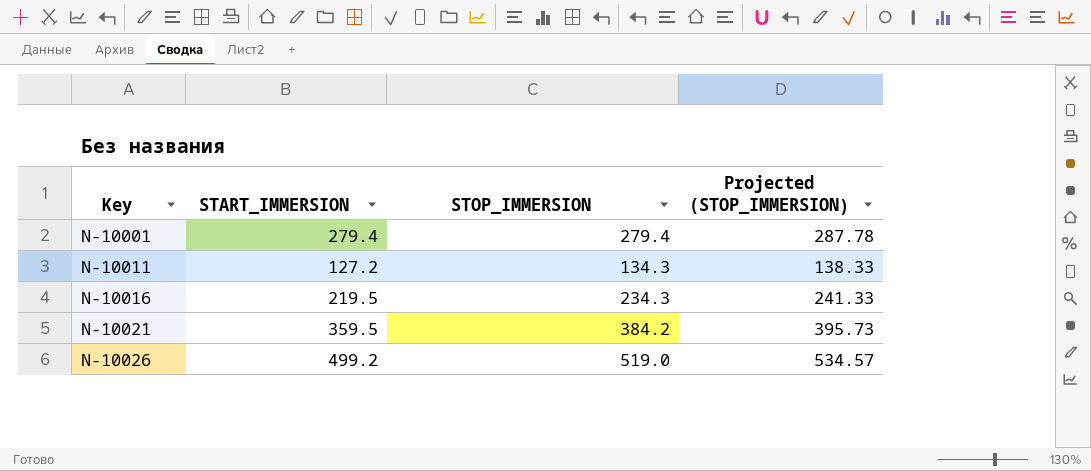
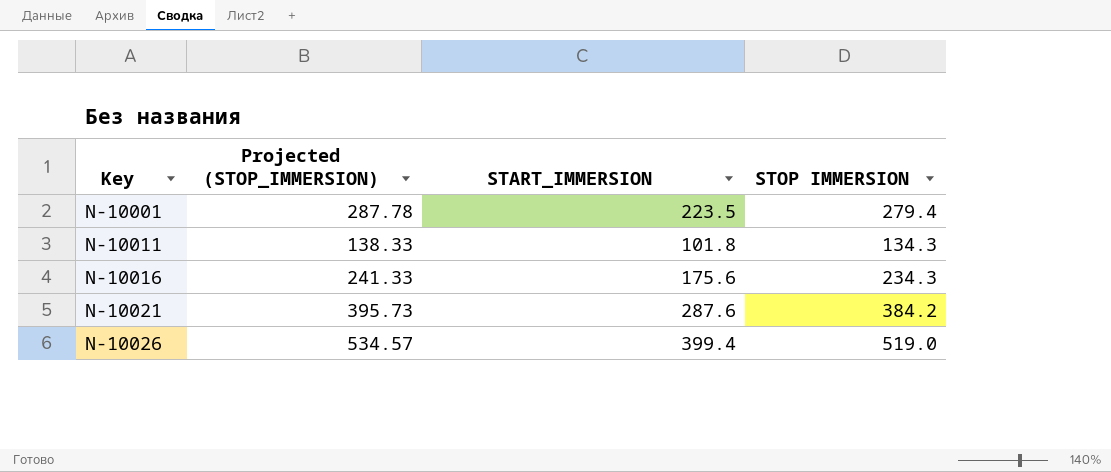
column Projected (STOP_IMMERSION) | position: 4 -> 2
column name: STOP_IMMERSION -> STOP IMMERSION
N-10001 | START_IMMERSION: 279.4 -> 223.5
N-10011 | START_IMMERSION: 127.2 -> 101.8
N-10016 | START_IMMERSION: 219.5 -> 175.6
N-10021 | START_IMMERSION: 359.5 -> 287.6
N-10026 | START_IMMERSION: 499.2 -> 399.4

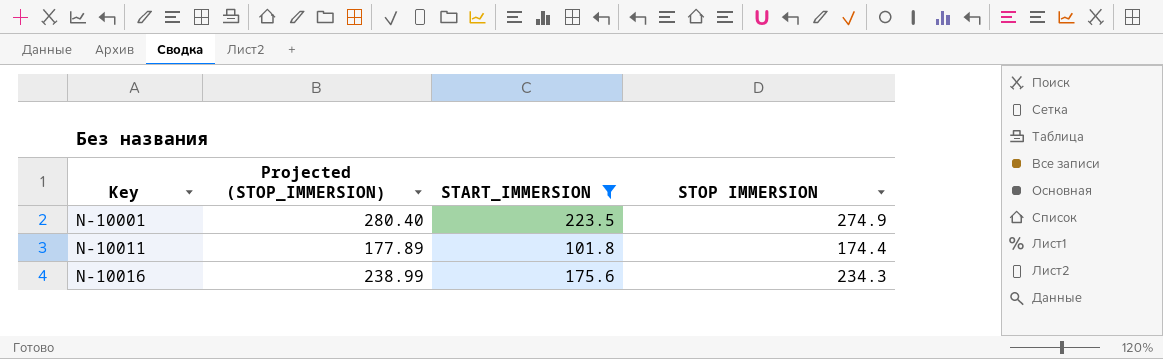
filter: none -> START_IMMERSION <= 223.5
column Projected (STOP_IMMERSION) | formula: [STOP IMMERSION] * 1.03 -> [STOP IMMERSION] * 1.02
N-10001 | STOP IMMERSION: 279.4 -> 274.9
N-10011 | STOP IMMERSION: 134.3 -> 174.4

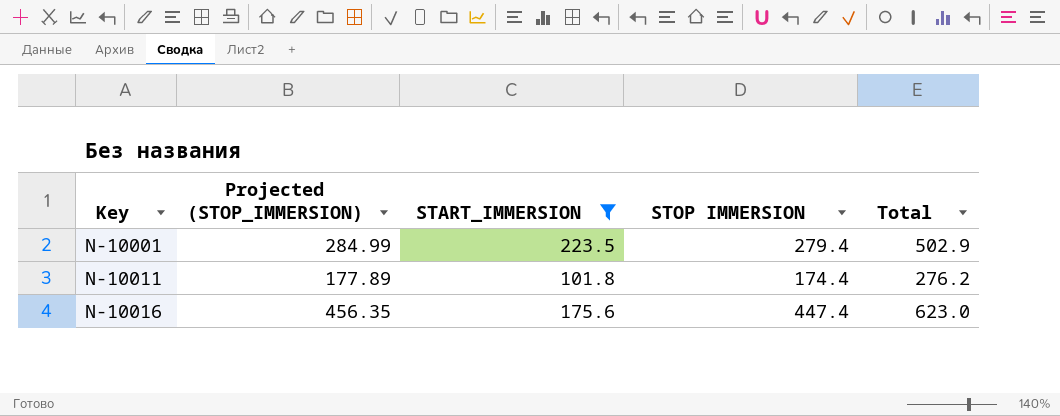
column Total | formula: none -> [START_IMMERSION] + [STOP IMMERSION]
N-10001 | Projected (STOP_IMMERSION): 280.40 -> 284.99
N-10001 | STOP IMMERSION: 274.9 -> 279.4
N-10016 | Projected (STOP_IMMERSION): 238.99 -> 456.35
N-10016 | STOP IMMERSION: 234.3 -> 447.4

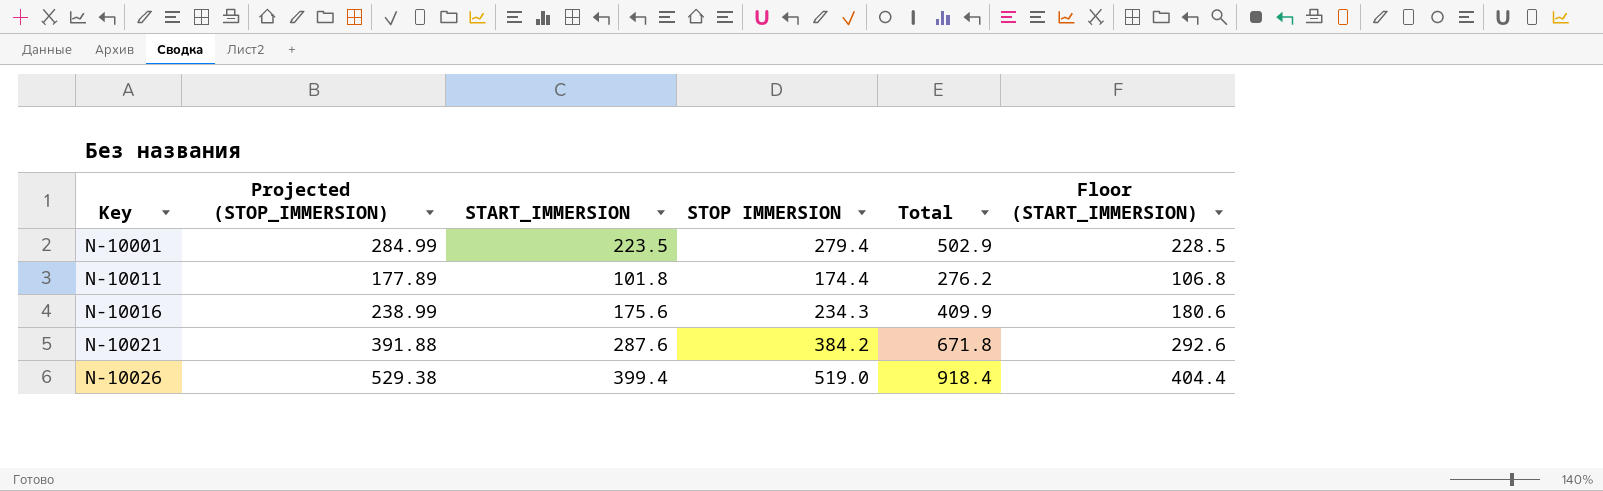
filter: START_IMMERSION <= 223.5 -> none
column Floor (START_IMMERSION) | formula: none -> [START_IMMERSION] + 5
N-10016 | Projected (STOP_IMMERSION): 456.35 -> 238.99
N-10016 | STOP IMMERSION: 447.4 -> 234.3
N-10016 | Total: 623.0 -> 409.9

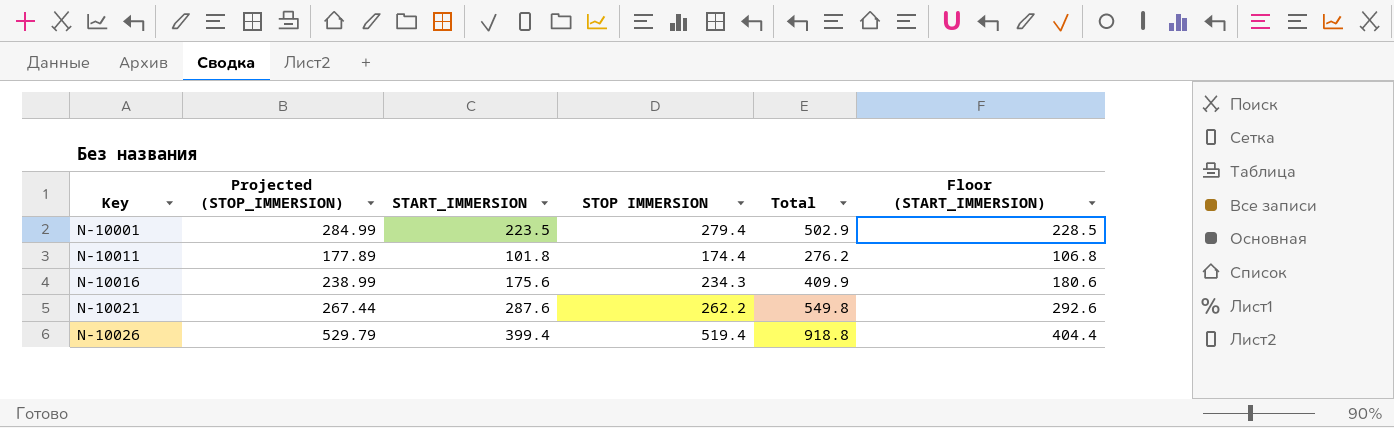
N-10021 | Projected (STOP_IMMERSION): 391.88 -> 267.44
N-10021 | STOP IMMERSION: 384.2 -> 262.2
N-10021 | Total: 671.8 -> 549.8
N-10026 | Projected (STOP_IMMERSION): 529.38 -> 529.79
N-10026 | STOP IMMERSION: 519.0 -> 519.4
N-10026 | Total: 918.4 -> 918.8

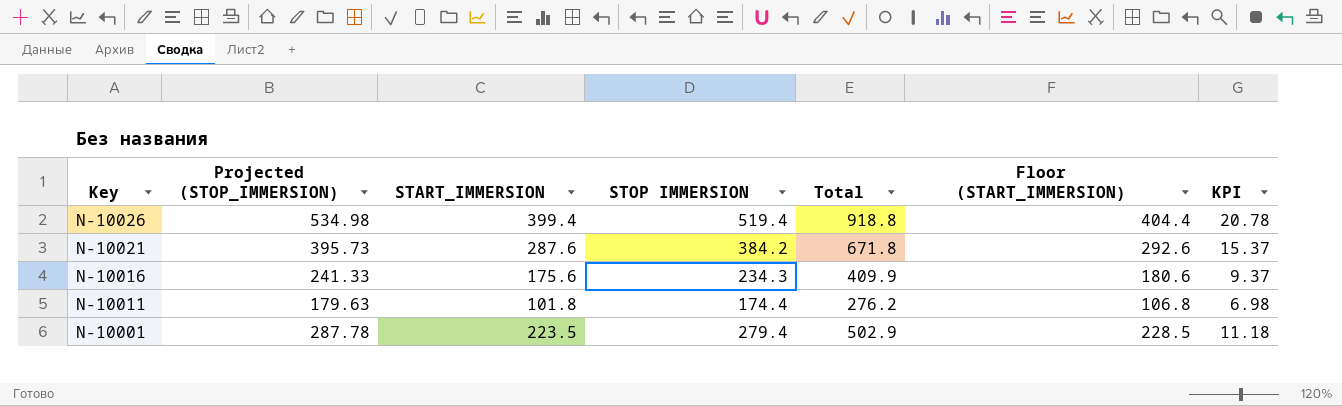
row order: Key ascending -> Key descending
column Projected (STOP_IMMERSION) | formula: [STOP IMMERSION] * 1.02 -> [STOP IMMERSION] * 1.03
column KPI | formula: none -> [STOP IMMERSION] * 0.04
N-10021 | STOP IMMERSION: 262.2 -> 384.2
N-10021 | Total: 549.8 -> 671.8

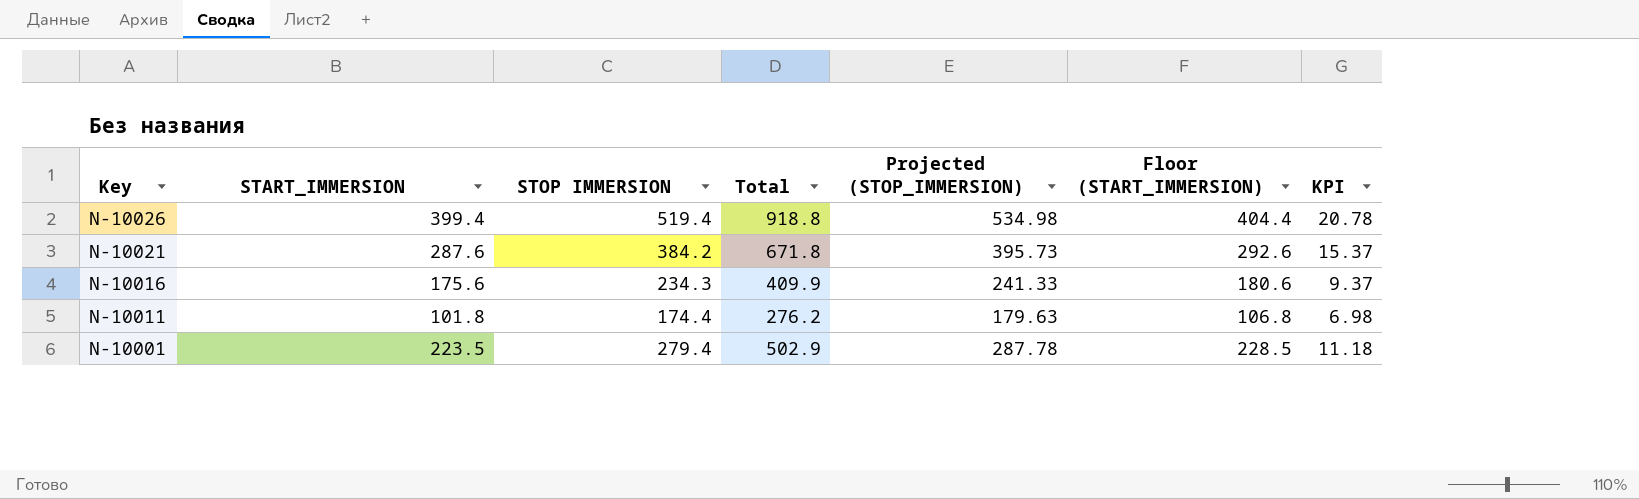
column Projected (STOP_IMMERSION) | position: 2 -> 5

